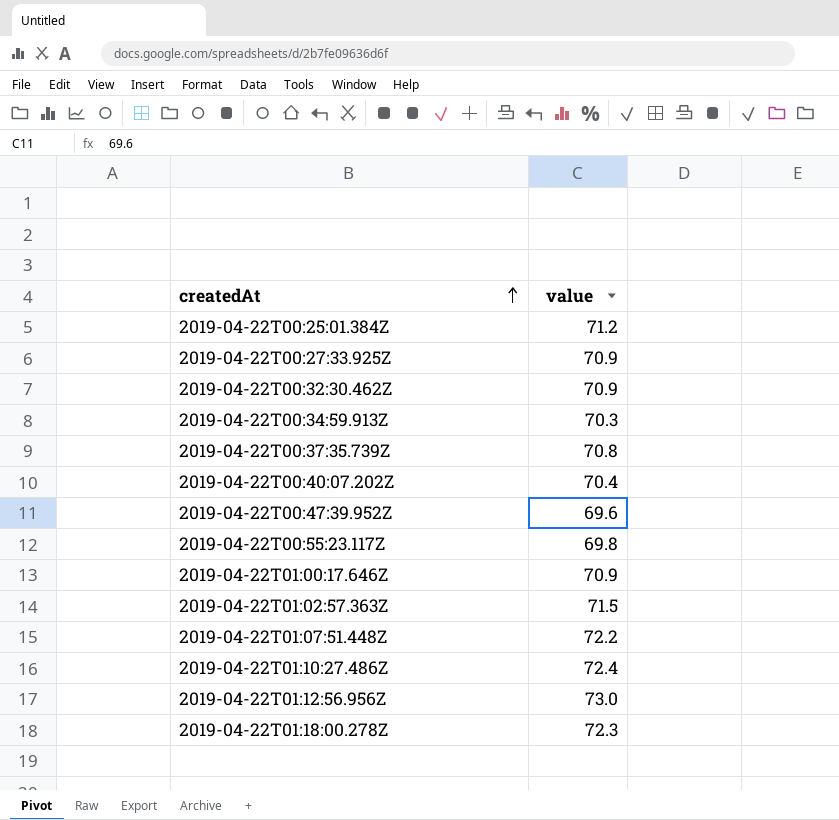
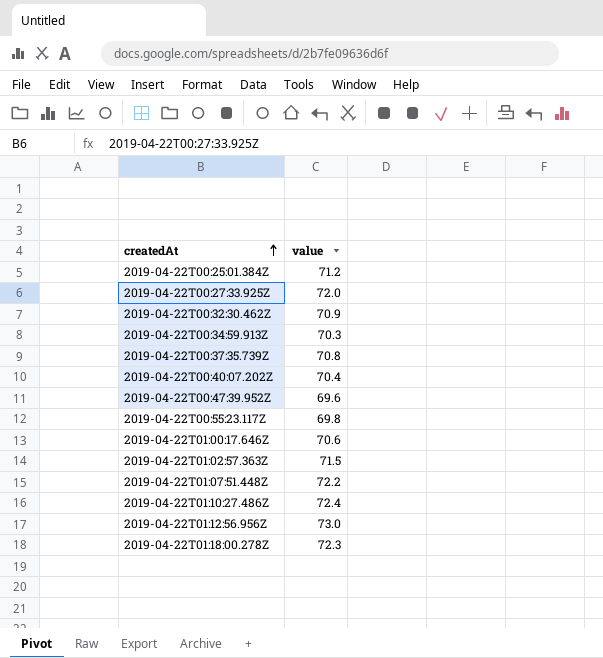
2019-04-22T00:27:33.925Z | value: 70.9 -> 72.0
2019-04-22T01:00:17.646Z | value: 70.9 -> 70.6

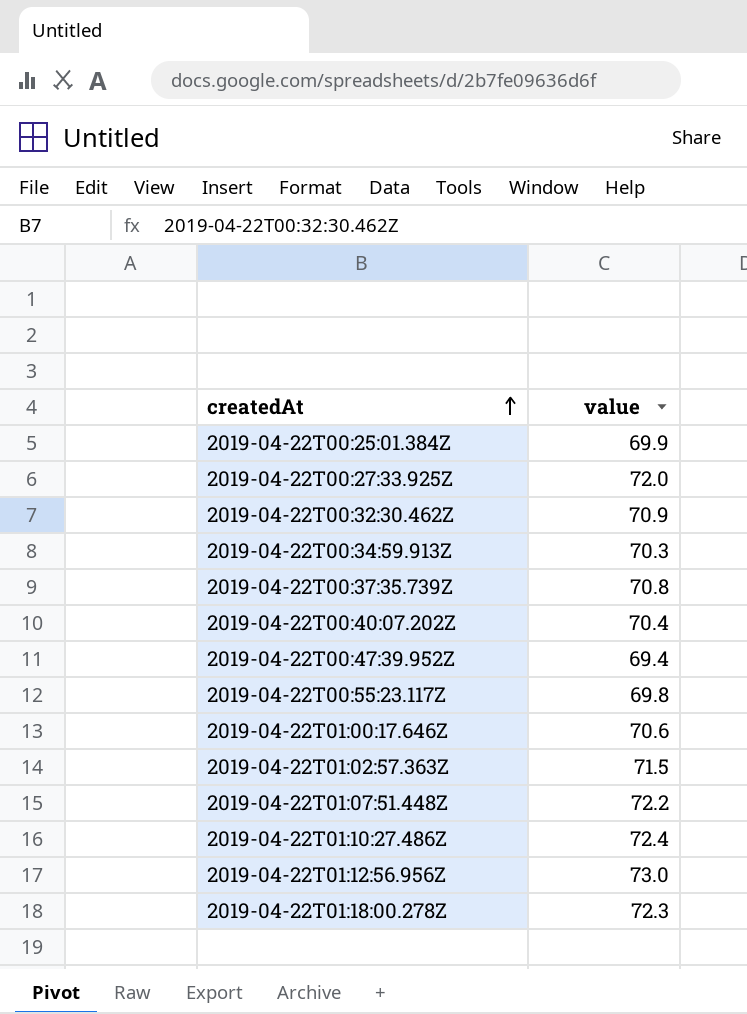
2019-04-22T00:25:01.384Z | value: 71.2 -> 69.9
2019-04-22T00:47:39.952Z | value: 69.6 -> 69.4

